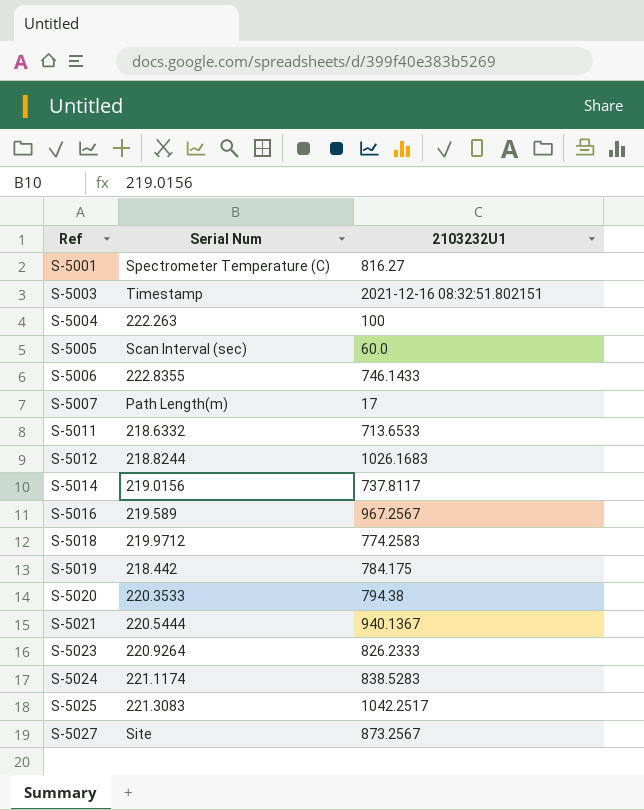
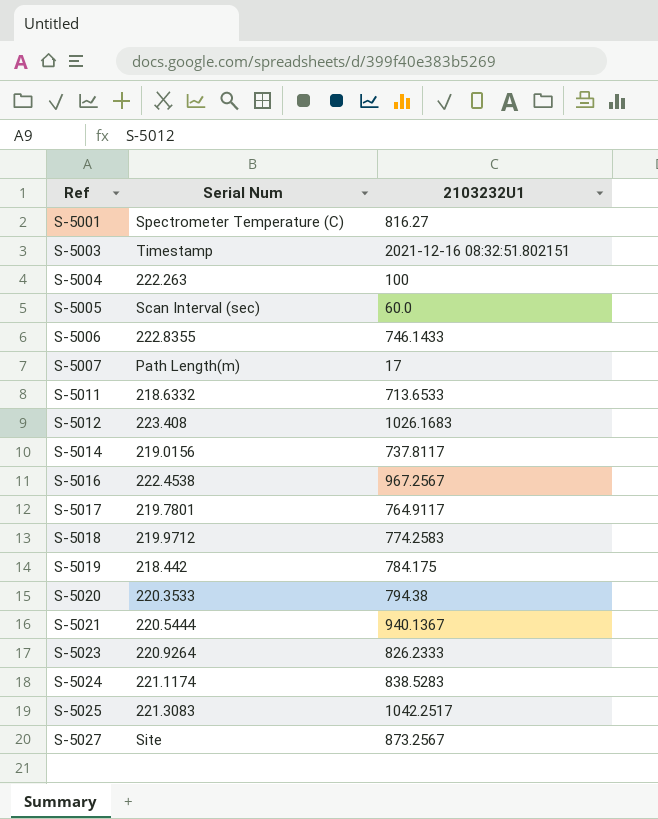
S-5012 | Serial Num: 218.8244 -> 223.408
S-5016 | Serial Num: 219.589 -> 222.4538
row S-5017: none -> 219.7801 | 764.9117

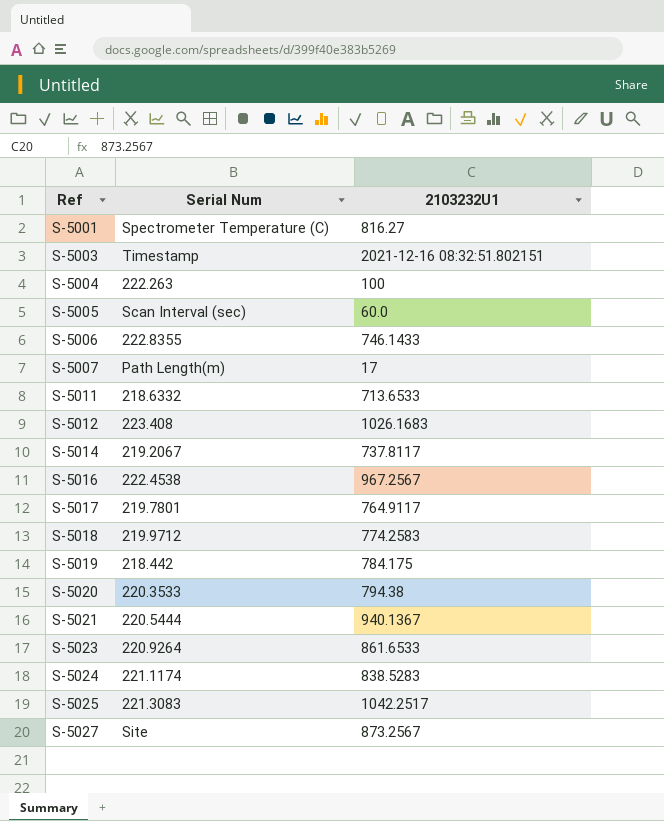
S-5014 | Serial Num: 219.0156 -> 219.2067
S-5023 | 2103232U1: 826.2333 -> 861.6533

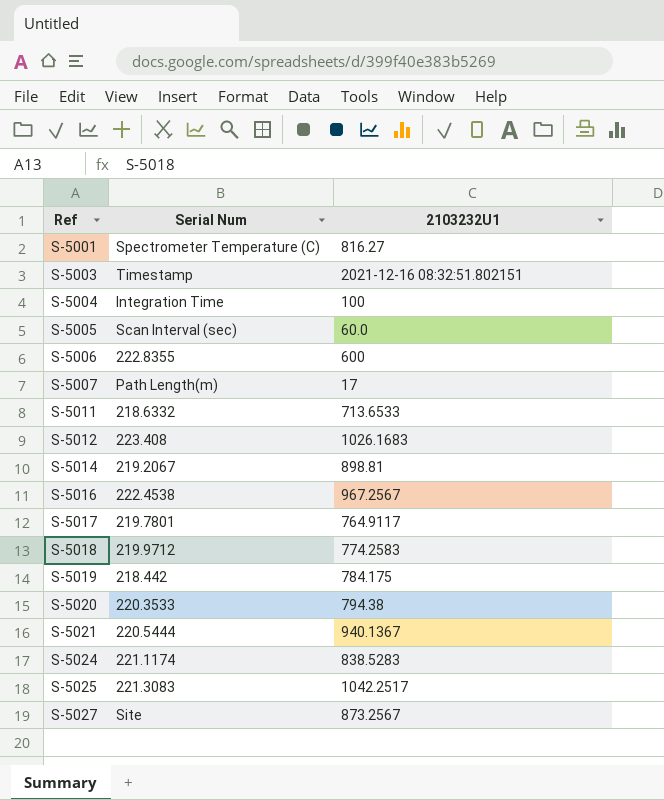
row S-5023: 220.9264 | 861.6533 -> none
S-5004 | Serial Num: 222.263 -> Integration Time
S-5006 | 2103232U1: 746.1433 -> 600
S-5014 | 2103232U1: 737.8117 -> 898.81

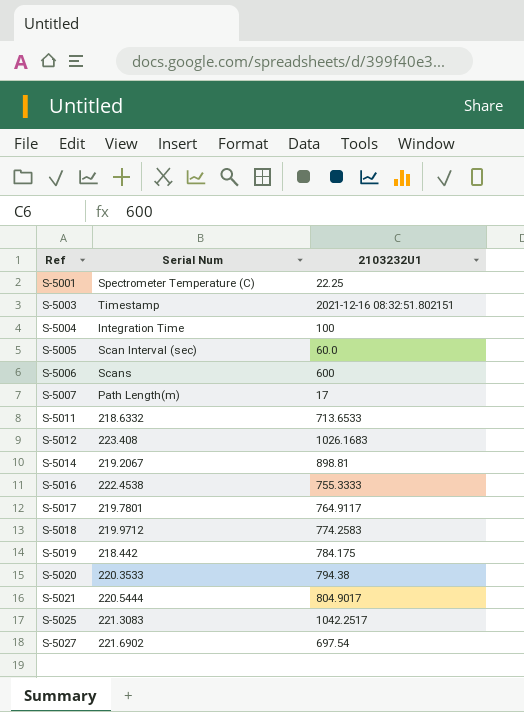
row S-5024: 221.1174 | 838.5283 -> none
S-5001 | 2103232U1: 816.27 -> 22.25
S-5006 | Serial Num: 222.8355 -> Scans
S-5016 | 2103232U1: 967.2567 -> 755.3333
S-5021 | 2103232U1: 940.1367 -> 804.9017
S-5027 | Serial Num: Site -> 221.6902
S-5027 | 2103232U1: 873.2567 -> 697.54

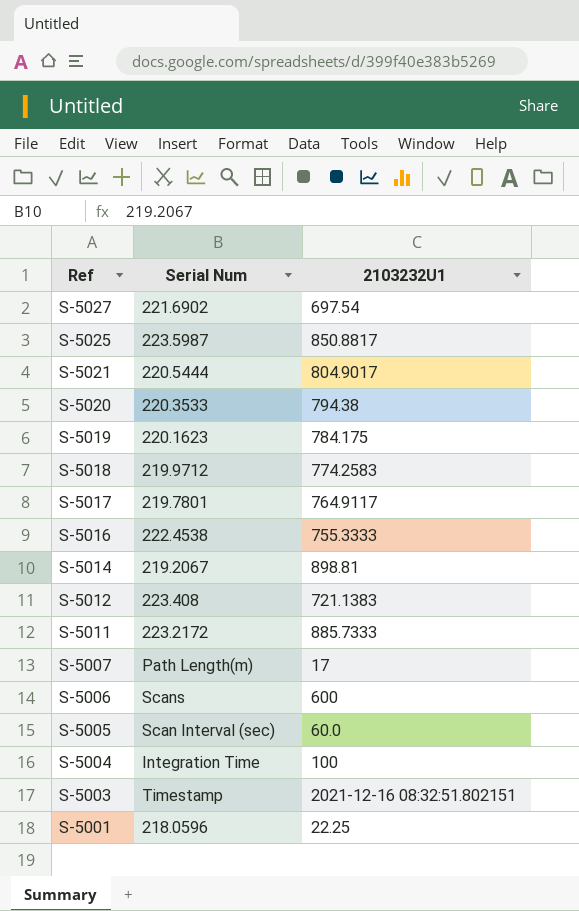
row order: Ref ascending -> Ref descending
S-5025 | Serial Num: 221.3083 -> 223.5987
S-5025 | 2103232U1: 1042.2517 -> 850.8817
S-5019 | Serial Num: 218.442 -> 220.1623
S-5012 | 2103232U1: 1026.1683 -> 721.1383
S-5011 | Serial Num: 218.6332 -> 223.2172
S-5011 | 2103232U1: 713.6533 -> 885.7333
S-5001 | Serial Num: Spectrometer Temperature (C) -> 218.0596

